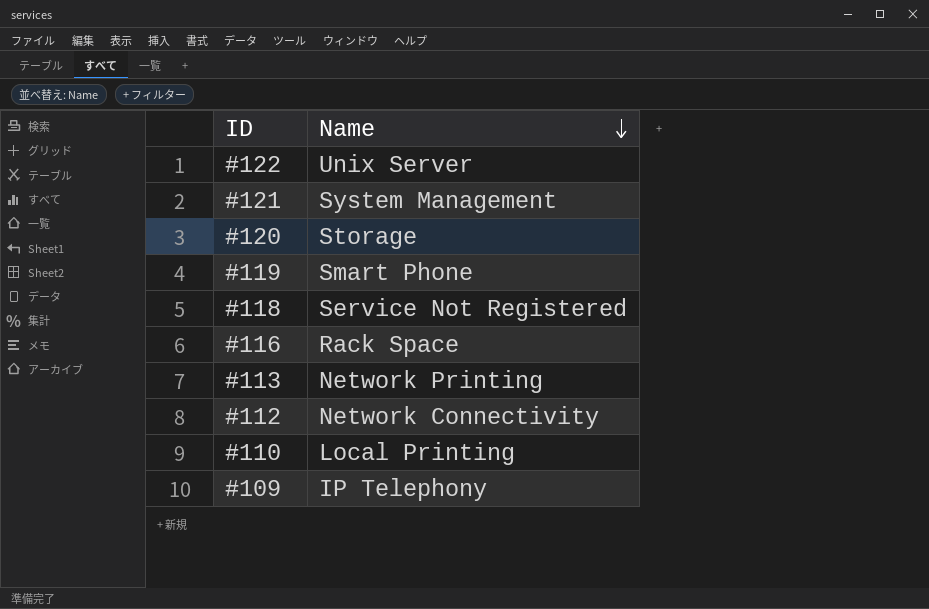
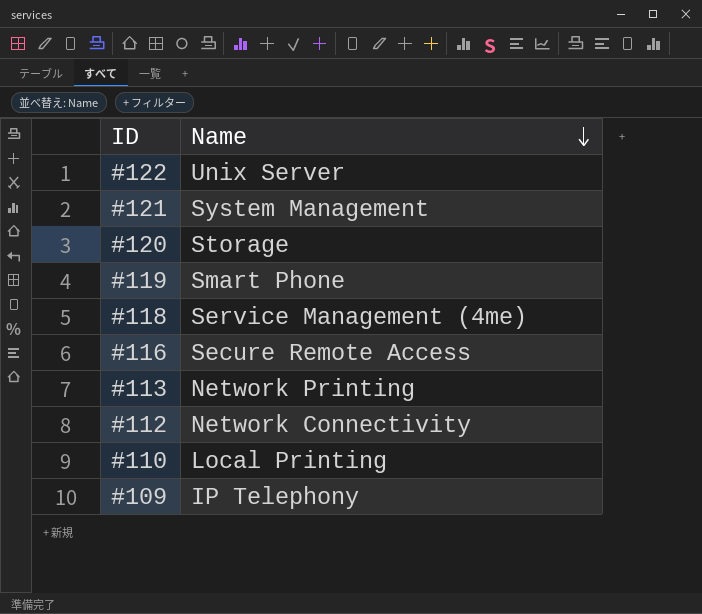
#118 | Name: Service Not Registered -> Service Management (4me)
#116 | Name: Rack Space -> Secure Remote Access

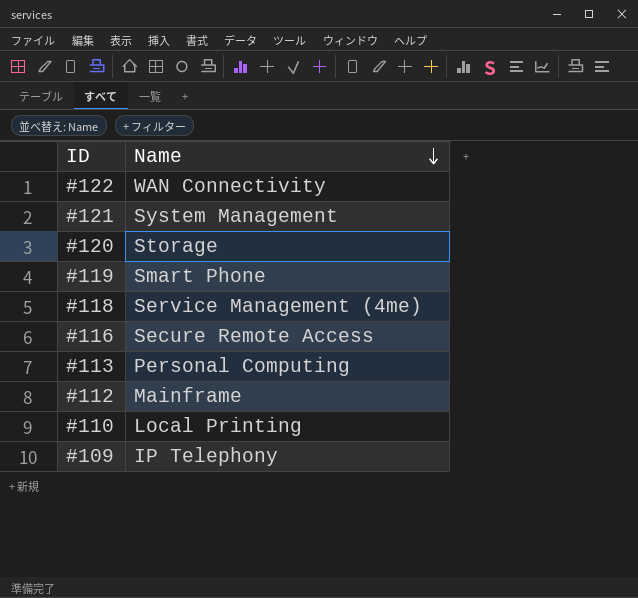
#122 | Name: Unix Server -> WAN Connectivity
#113 | Name: Network Printing -> Personal Computing
#112 | Name: Network Connectivity -> Mainframe

